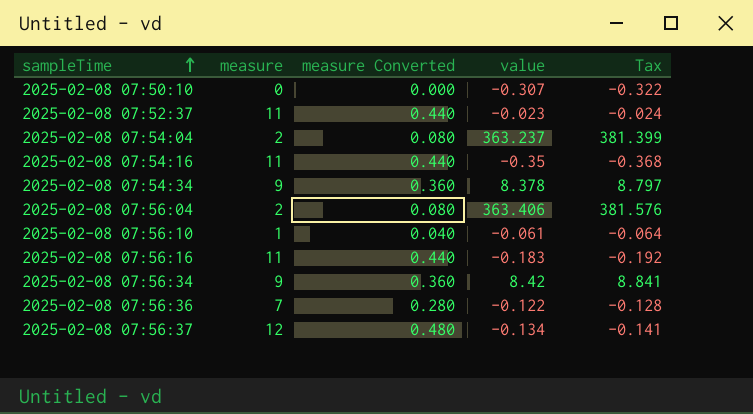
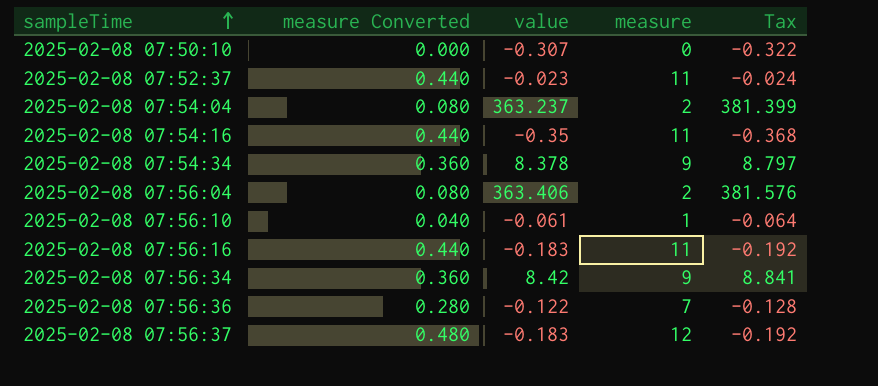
column measure | position: 2 -> 4
2025-02-08 07:56:37 | value: -0.134 -> -0.183
2025-02-08 07:56:37 | Tax: -0.141 -> -0.192

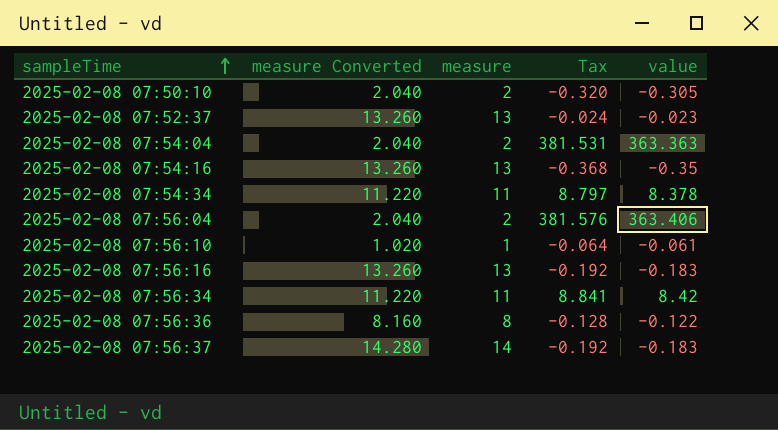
column measure Converted | formula: [measure] * 0.04 -> [measure] * 1.02
column value | position: 3 -> 5
2025-02-08 07:50:10 | measure: 0 -> 2
2025-02-08 07:50:10 | Tax: -0.322 -> -0.320
2025-02-08 07:50:10 | value: -0.307 -> -0.305
2025-02-08 07:52:37 | measure: 11 -> 13
2025-02-08 07:54:04 | Tax: 381.399 -> 381.531
2025-02-08 07:54:04 | value: 363.237 -> 363.363
2025-02-08 07:54:16 | measure: 11 -> 13
2025-02-08 07:54:34 | measure: 9 -> 11
2025-02-08 07:56:16 | measure: 11 -> 13
2025-02-08 07:56:34 | measure: 9 -> 11
2025-02-08 07:56:36 | measure: 7 -> 8
2025-02-08 07:56:37 | measure: 12 -> 14

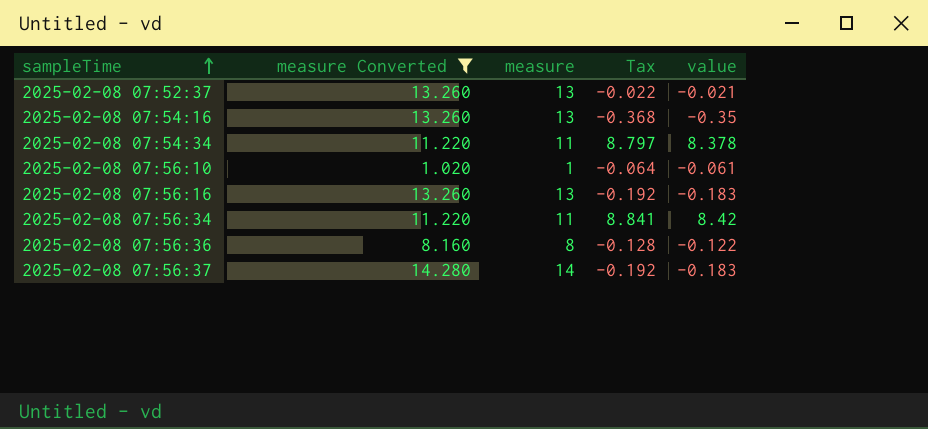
filter: none -> measure Converted != 2.040
2025-02-08 07:52:37 | Tax: -0.024 -> -0.022
2025-02-08 07:52:37 | value: -0.023 -> -0.021

